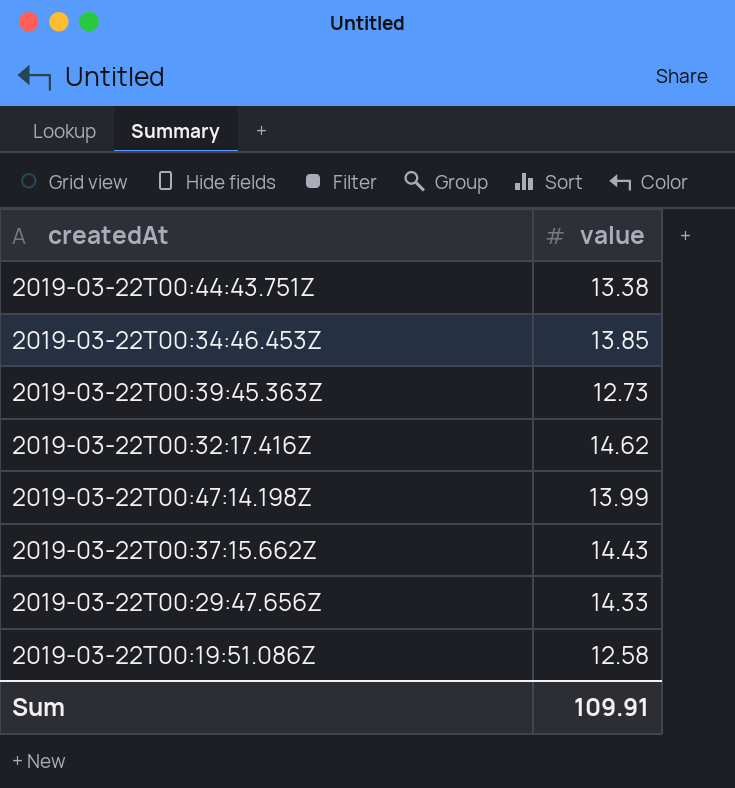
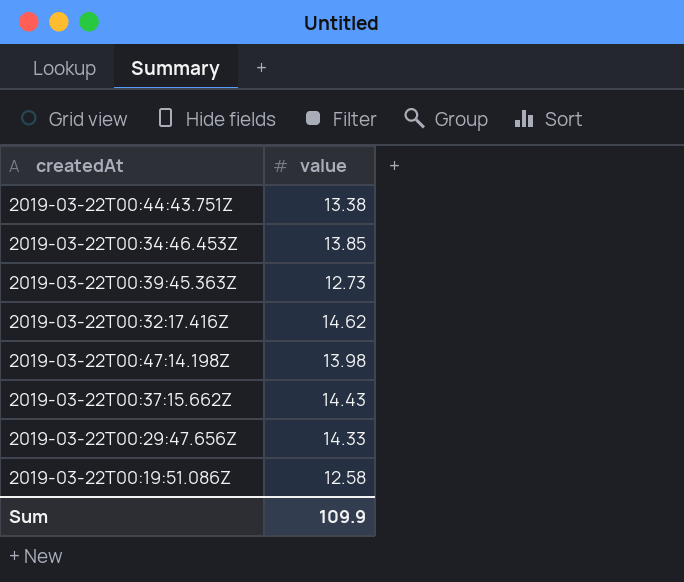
2019-03-22T00:47:14.198Z | value: 13.99 -> 13.98
Sum | value: 109.91 -> 109.9

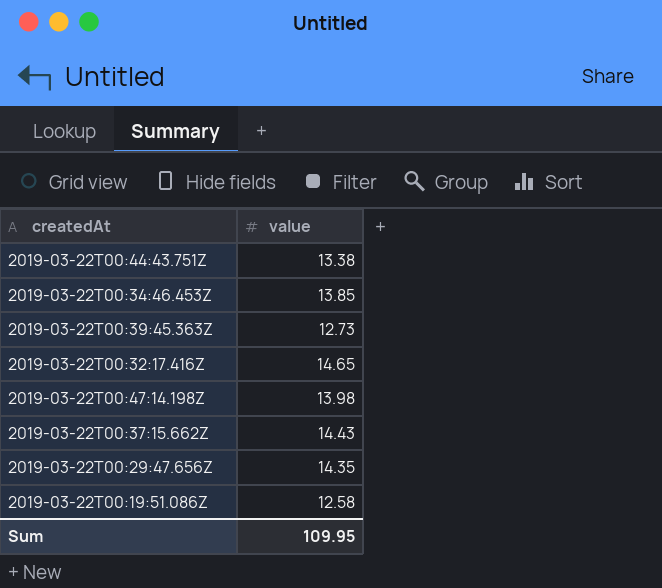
2019-03-22T00:32:17.416Z | value: 14.62 -> 14.65
2019-03-22T00:29:47.656Z | value: 14.33 -> 14.35
Sum | value: 109.9 -> 109.95

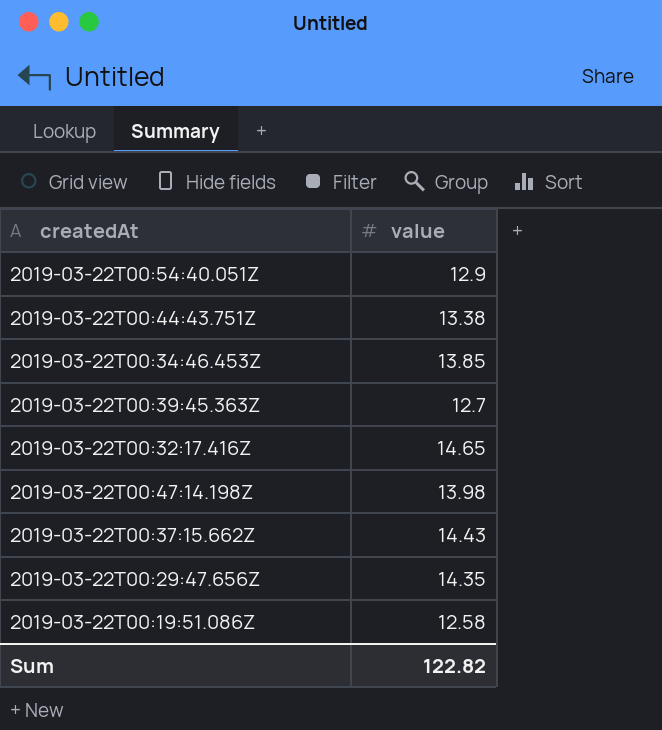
row 2019-03-22T00:54:40.051Z: none -> 12.9
2019-03-22T00:39:45.363Z | value: 12.73 -> 12.7
Sum | value: 109.95 -> 122.82

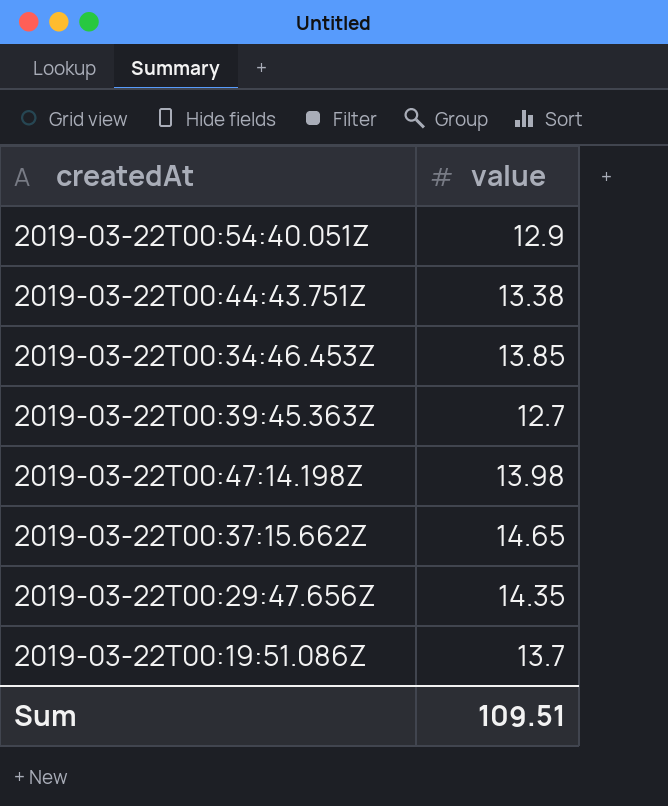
row 2019-03-22T00:32:17.416Z: 14.65 -> none
2019-03-22T00:37:15.662Z | value: 14.43 -> 14.65
2019-03-22T00:19:51.086Z | value: 12.58 -> 13.7
Sum | value: 122.82 -> 109.51

